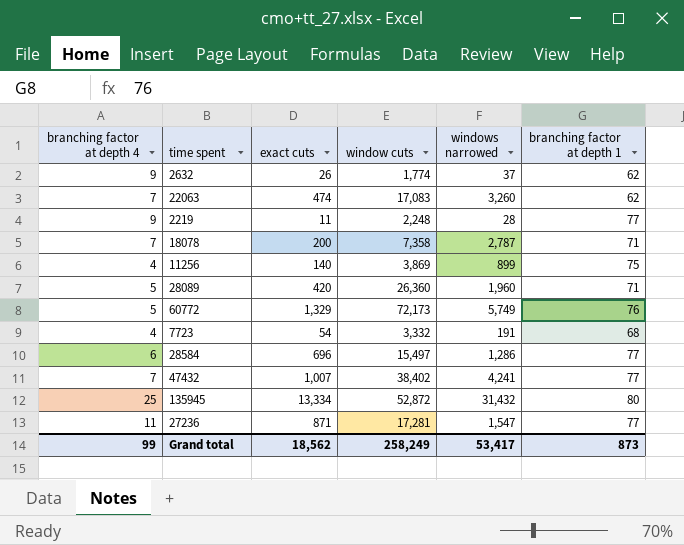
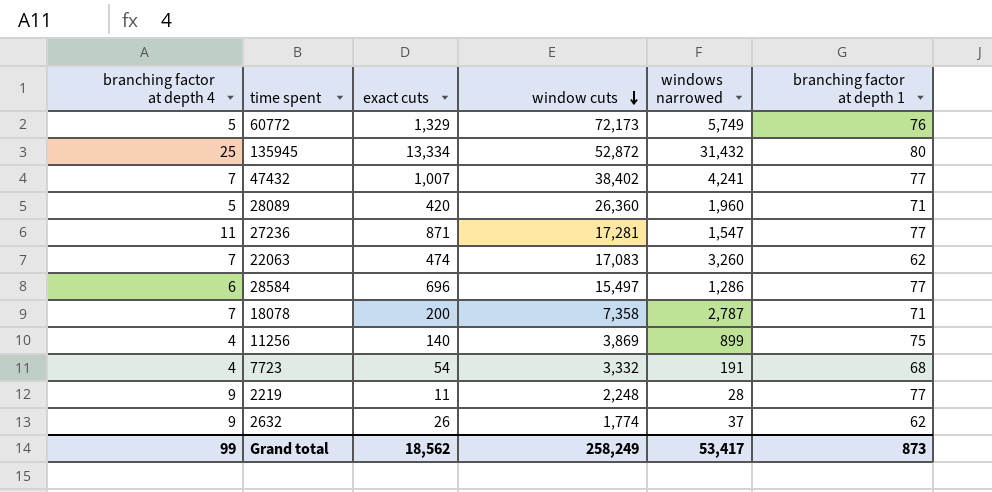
row order: none -> window cuts descending

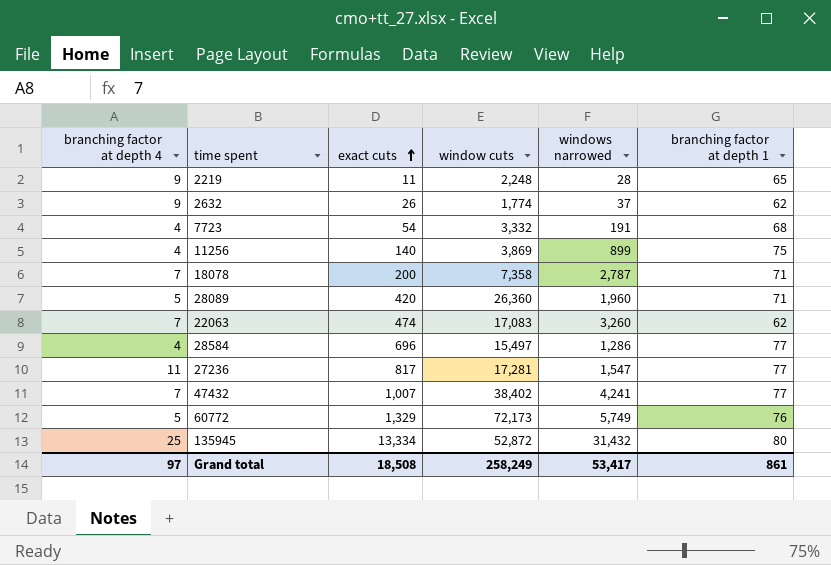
row order: window cuts descending -> exact cuts ascending
2219 | branching factor at depth 1: 77 -> 65
28584 | branching factor at depth 4: 6 -> 4
27236 | exact cuts: 871 -> 817
Grand total | branching factor at depth 4: 99 -> 97
Grand total | exact cuts: 18,562 -> 18,508
Grand total | branching factor at depth 1: 873 -> 861

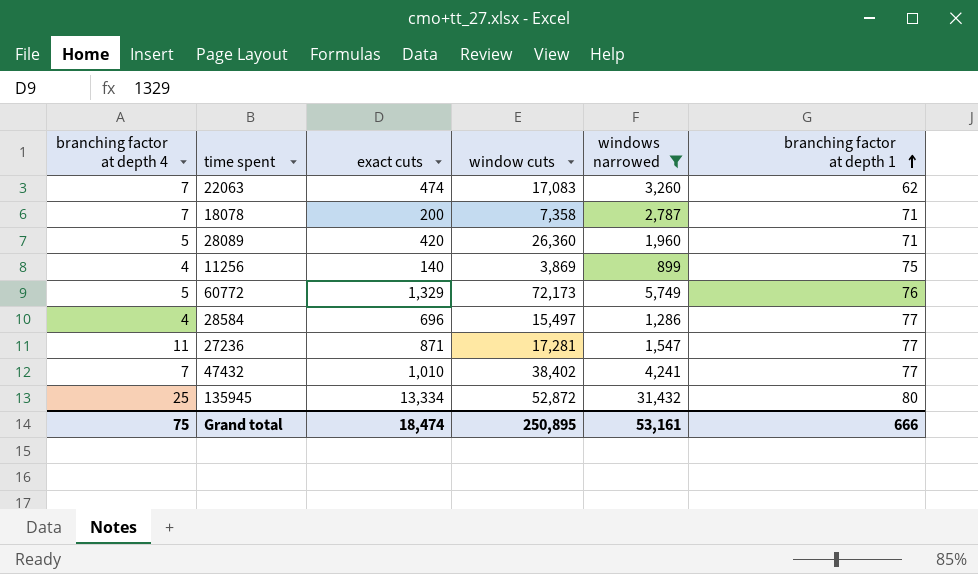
filter: none -> windows narrowed >= 899
row order: exact cuts ascending -> branching factor at depth 1 ascending
27236 | exact cuts: 817 -> 871
47432 | exact cuts: 1,007 -> 1,010
Grand total | branching factor at depth 4: 97 -> 75
Grand total | exact cuts: 18,508 -> 18,474
Grand total | window cuts: 258,249 -> 250,895
Grand total | windows narrowed: 53,417 -> 53,161
Grand total | branching factor at depth 1: 861 -> 666

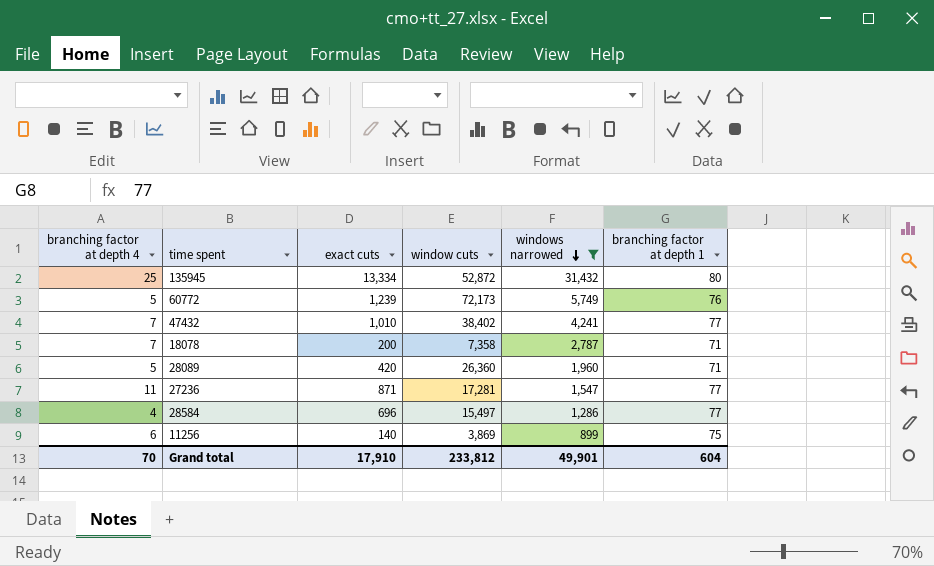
row order: branching factor at depth 1 ascending -> windows narrowed descending
row 22063: 7 | 474 | 17,083 | 3,260 | 62 -> none
60772 | exact cuts: 1,329 -> 1,239
11256 | branching factor at depth 4: 4 -> 6
Grand total | branching factor at depth 4: 75 -> 70
Grand total | exact cuts: 18,474 -> 17,910
Grand total | window cuts: 250,895 -> 233,812
Grand total | windows narrowed: 53,161 -> 49,901
Grand total | branching factor at depth 1: 666 -> 604

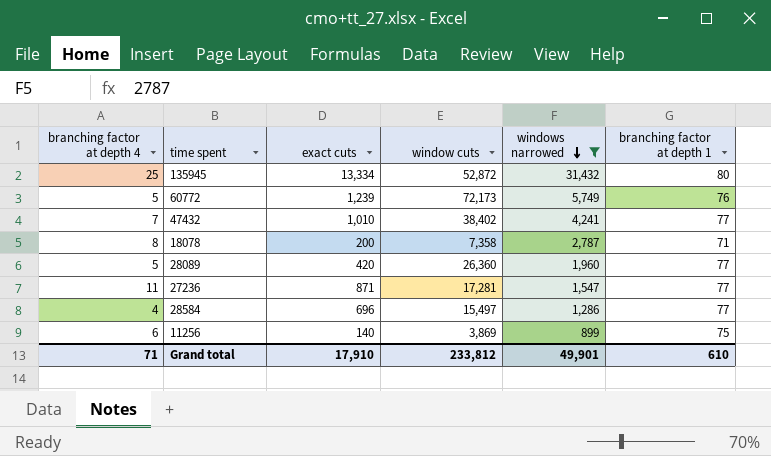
18078 | branching factor at depth 4: 7 -> 8
28089 | branching factor at depth 1: 71 -> 77
Grand total | branching factor at depth 4: 70 -> 71
Grand total | branching factor at depth 1: 604 -> 610

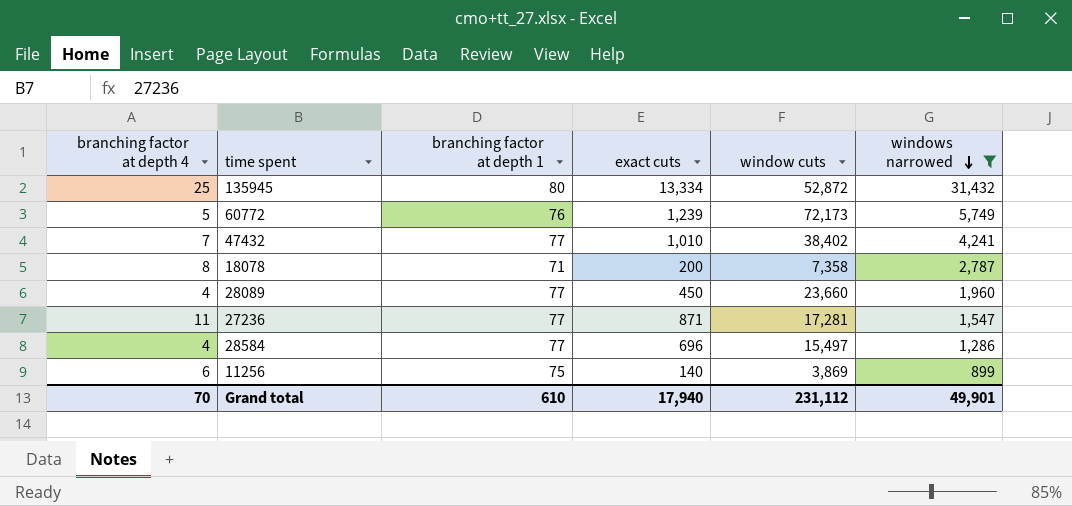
column branching factor at depth 1 | position: 6 -> 3
28089 | branching factor at depth 4: 5 -> 4
28089 | exact cuts: 420 -> 450
28089 | window cuts: 26,360 -> 23,660
Grand total | branching factor at depth 4: 71 -> 70
Grand total | exact cuts: 17,910 -> 17,940
Grand total | window cuts: 233,812 -> 231,112

